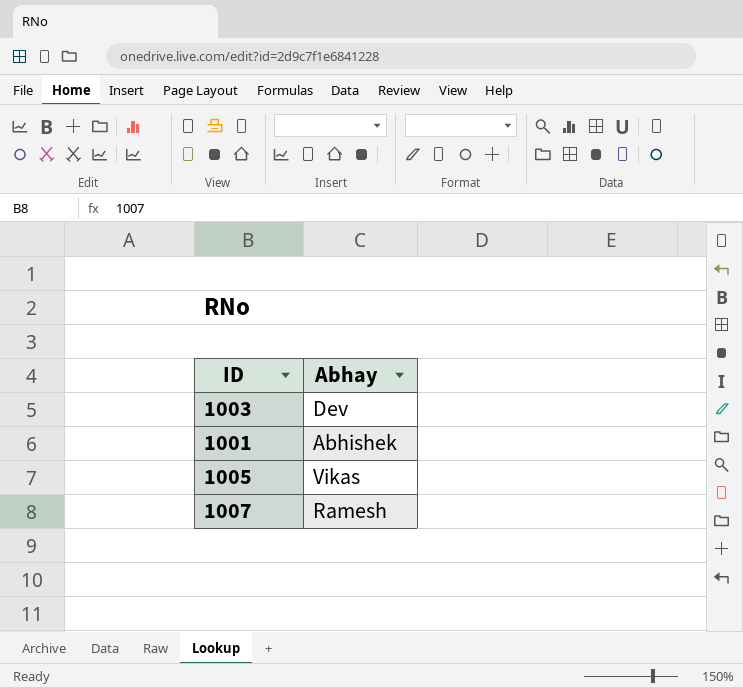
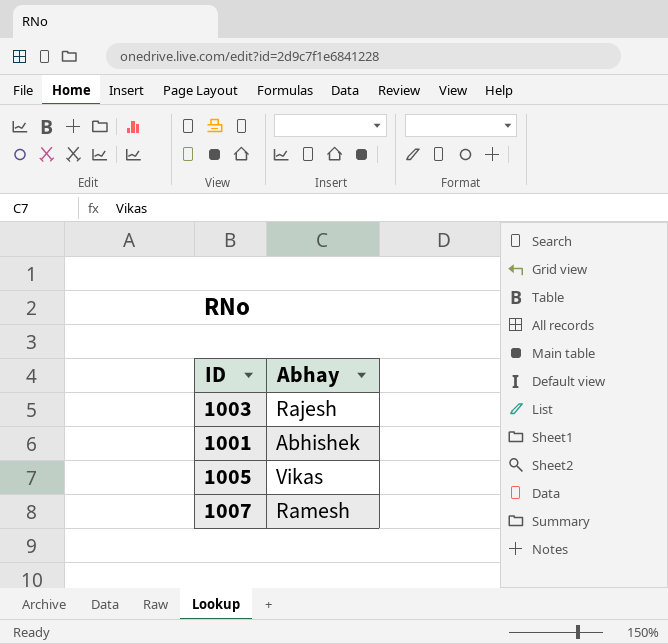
1003 | Abhay: Dev -> Rajesh

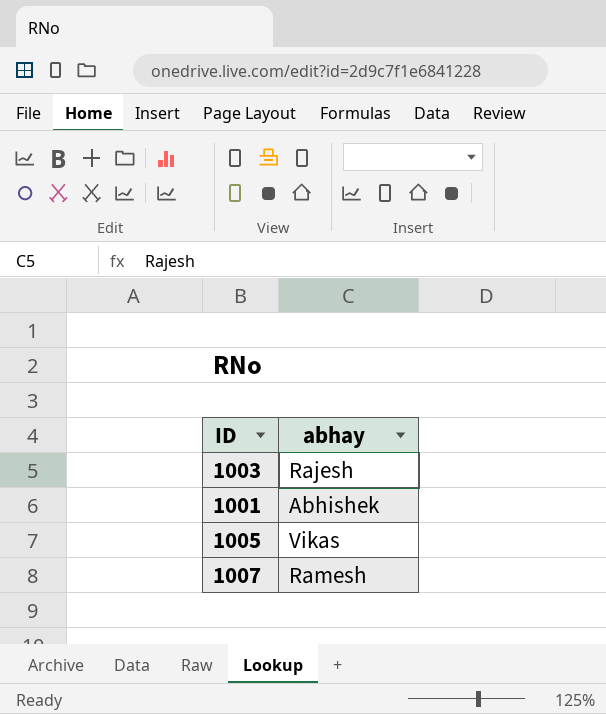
column name: Abhay -> abhay

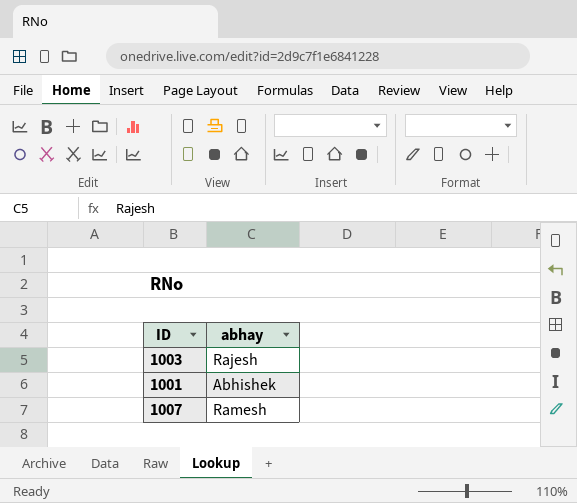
row 1005: Vikas -> none

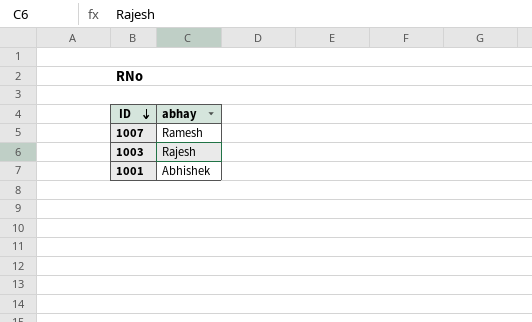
row order: none -> ID descending

